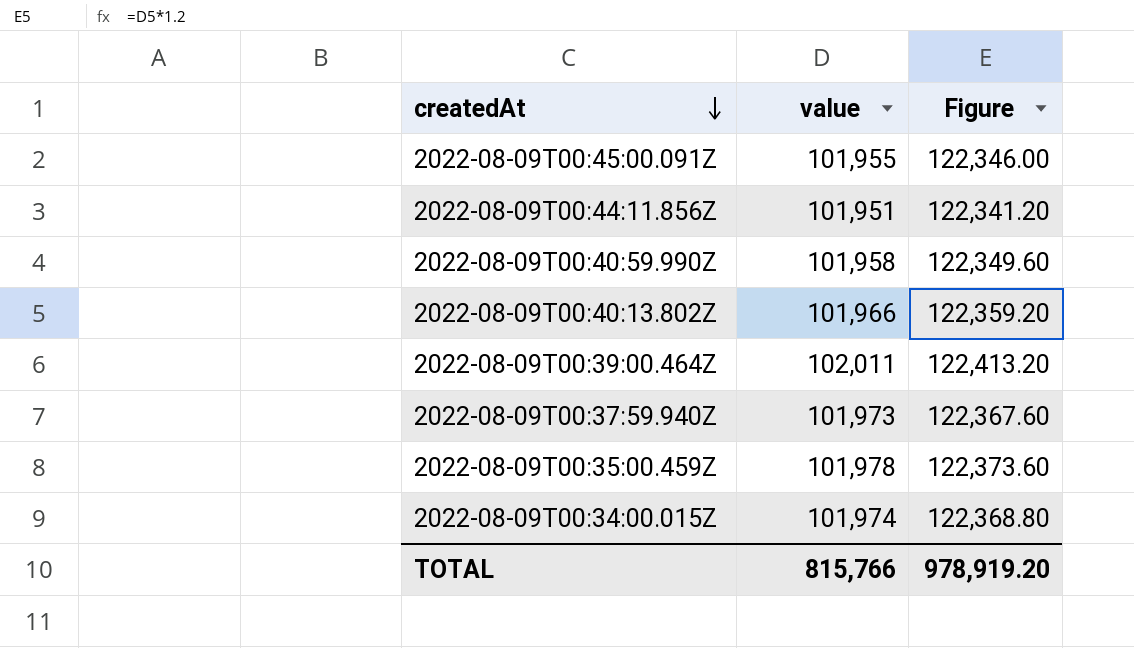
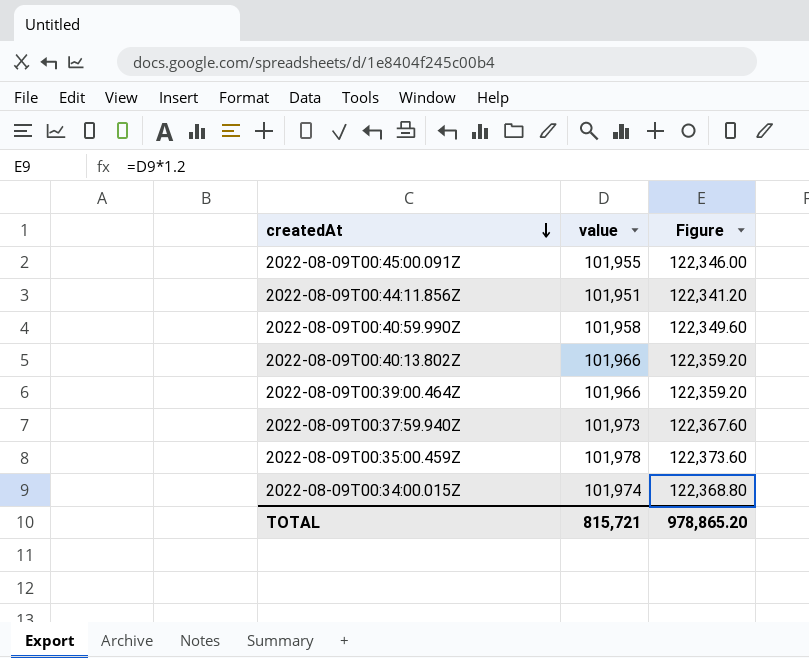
2022-08-09T00:39:00.464Z | value: 102,011 -> 101,966
2022-08-09T00:39:00.464Z | Figure: 122,413.20 -> 122,359.20
TOTAL | value: 815,766 -> 815,721
TOTAL | Figure: 978,919.20 -> 978,865.20

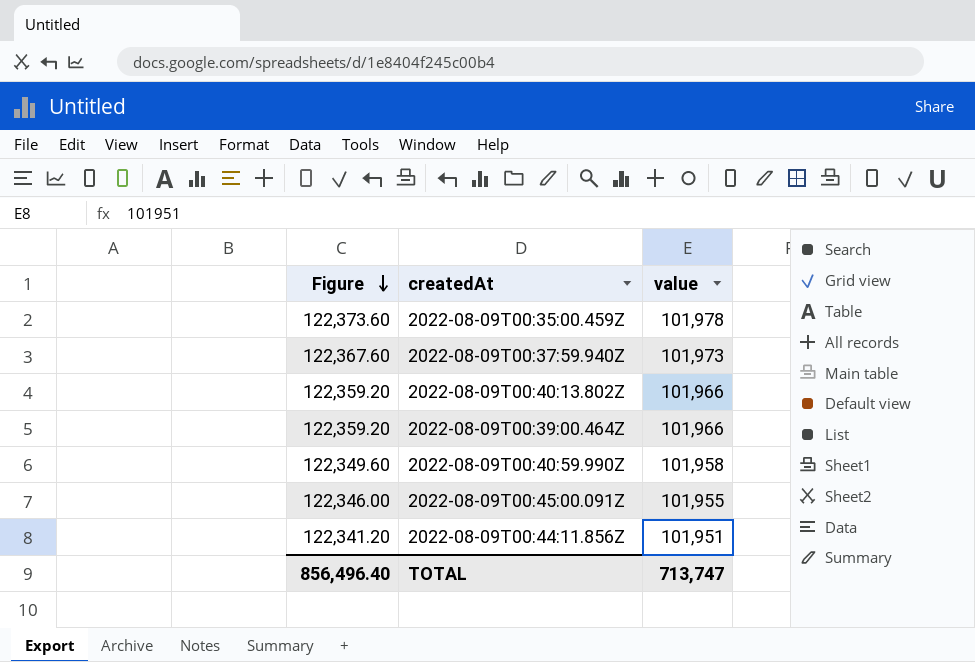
row order: createdAt descending -> Figure descending
column Figure | position: 3 -> 1
row 2022-08-09T00:34:00.015Z: 101,974 | 122,368.80 -> none
TOTAL | Figure: 978,865.20 -> 856,496.40
TOTAL | value: 815,721 -> 713,747

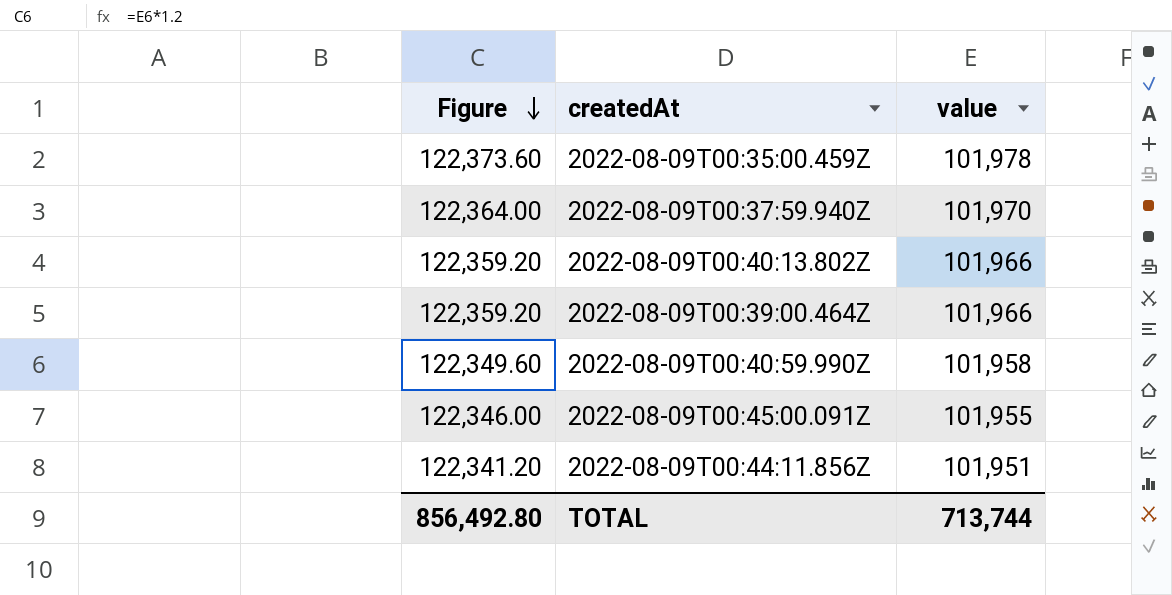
2022-08-09T00:37:59.940Z | Figure: 122,367.60 -> 122,364.00
2022-08-09T00:37:59.940Z | value: 101,973 -> 101,970
TOTAL | Figure: 856,496.40 -> 856,492.80
TOTAL | value: 713,747 -> 713,744

